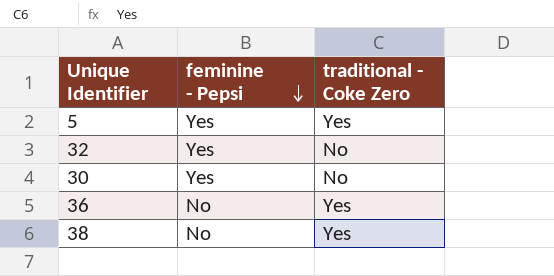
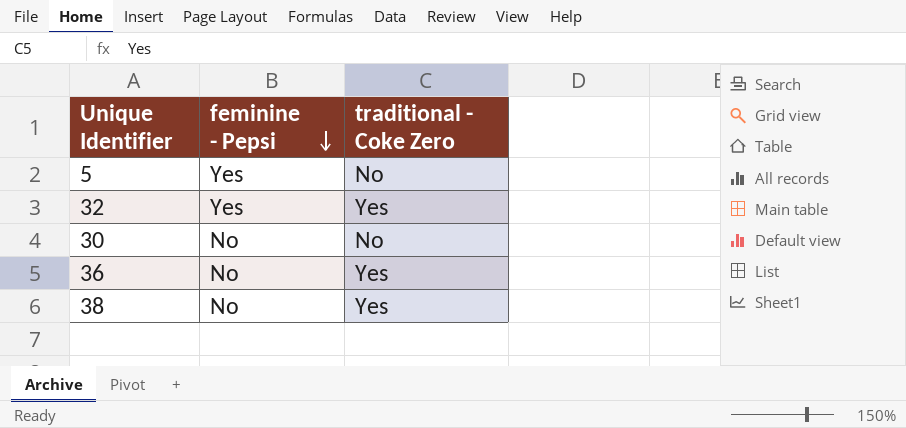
5 | traditional - Coke Zero: Yes -> No
32 | traditional - Coke Zero: No -> Yes
30 | feminine - Pepsi: Yes -> No

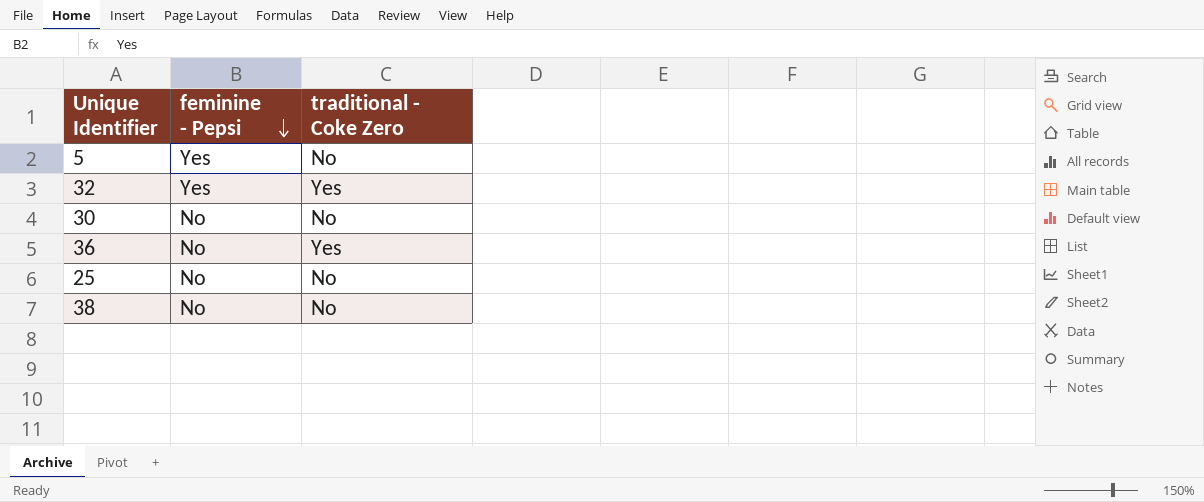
row 25: none -> No | No
38 | traditional - Coke Zero: Yes -> No

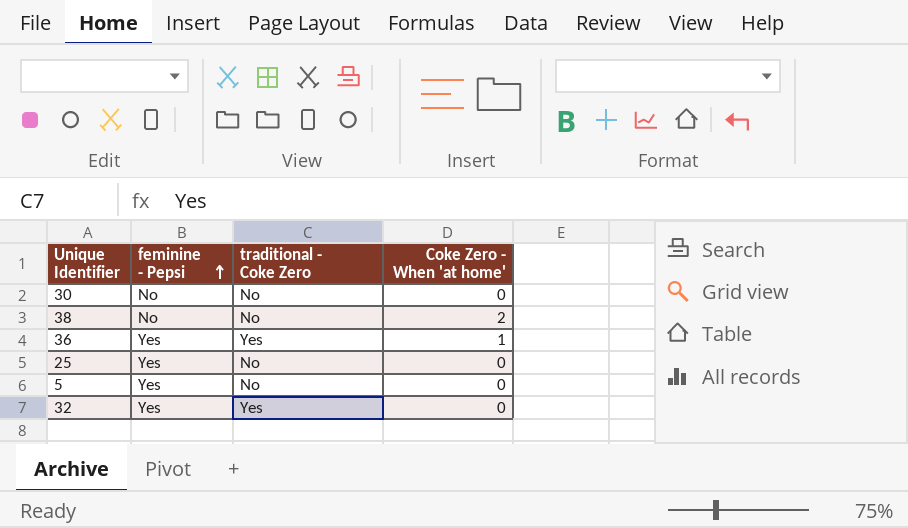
row order: feminine - Pepsi descending -> feminine - Pepsi ascending
column Coke Zero - When 'at home' | position: none -> 4
36 | feminine - Pepsi: No -> Yes
25 | feminine - Pepsi: No -> Yes

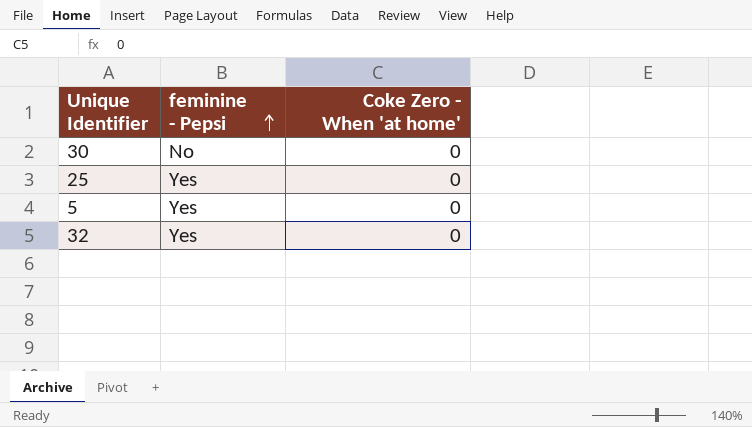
column traditional - Coke Zero | position: 3 -> none
row 38: No | No | 2 -> none
row 36: Yes | Yes | 1 -> none

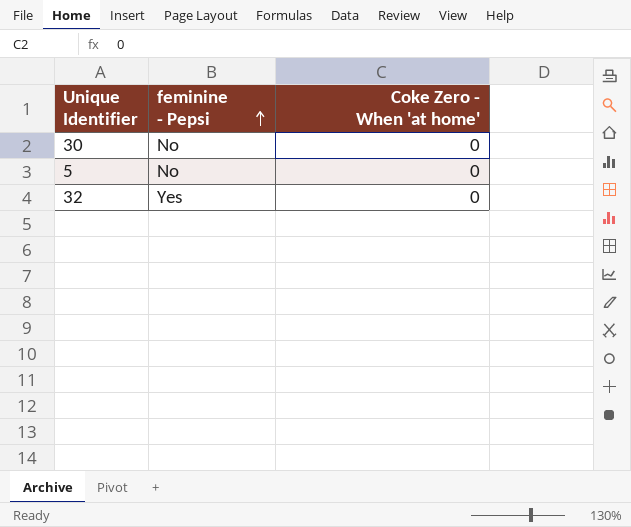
row 25: Yes | 0 -> none
5 | feminine - Pepsi: Yes -> No

